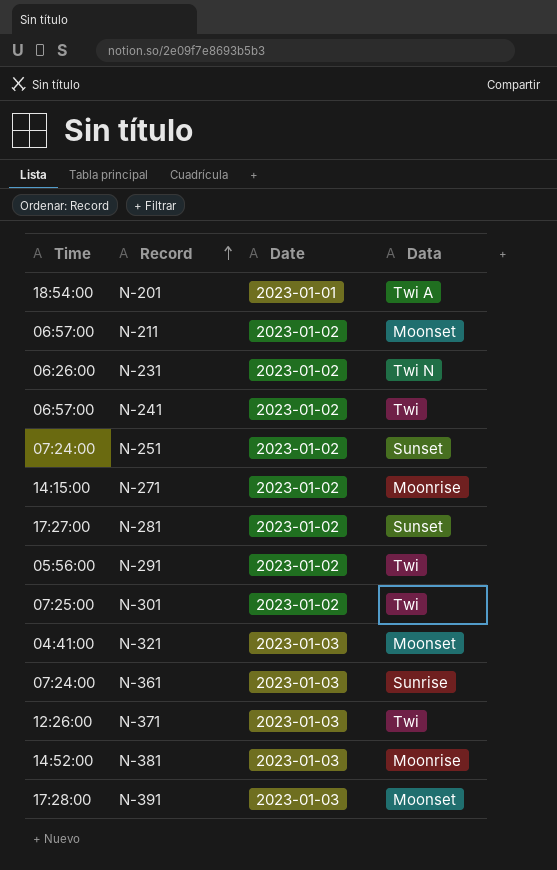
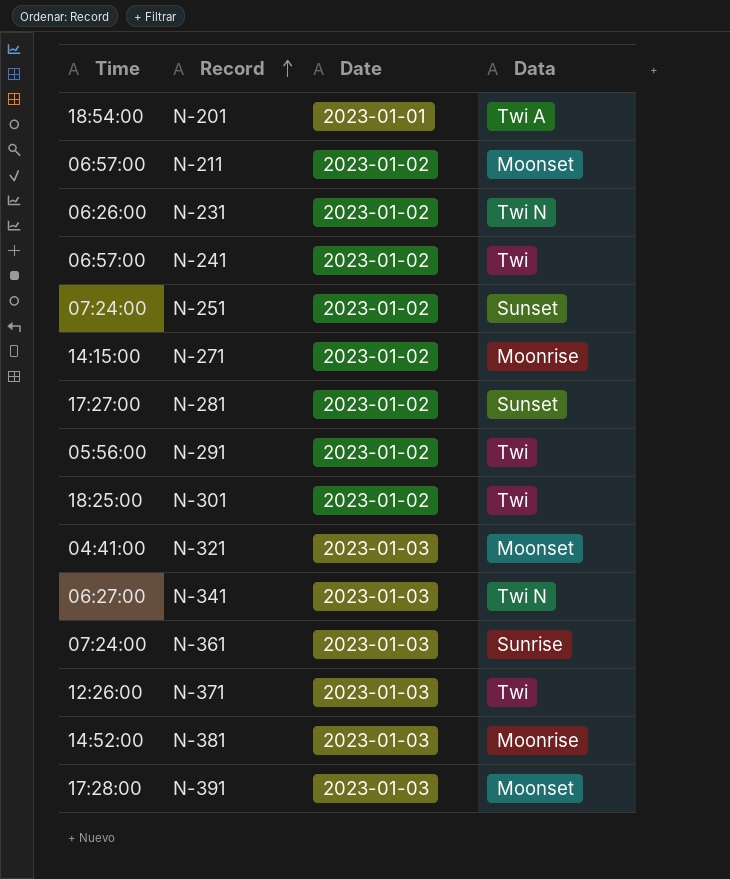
N-301 | Time: 07:25:00 -> 18:25:00
row N-341: none -> 06:27:00 | 2023-01-03 | Twi N

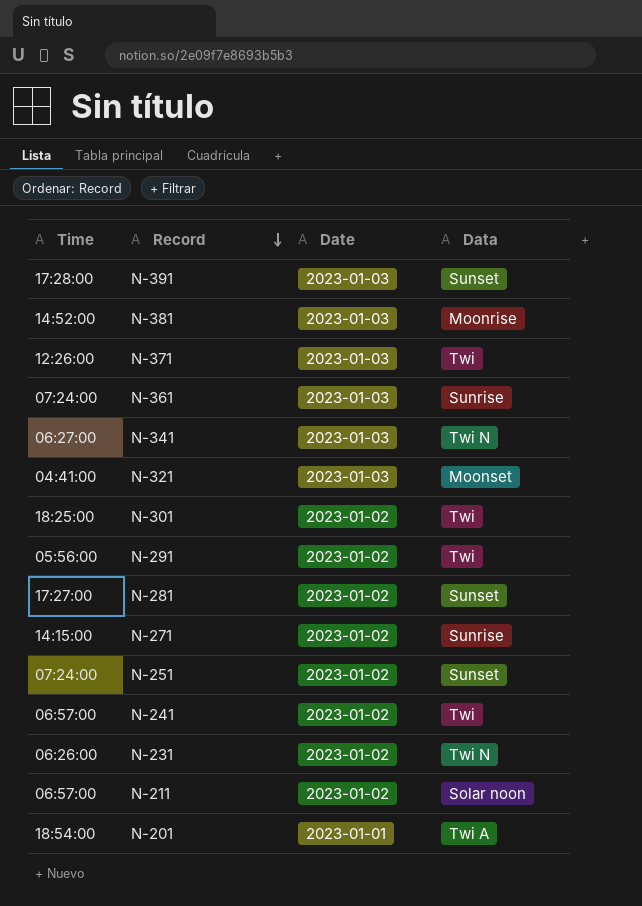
row order: Record ascending -> Record descending
N-391 | Data: Moonset -> Sunset
N-271 | Data: Moonrise -> Sunrise
N-211 | Data: Moonset -> Solar noon

